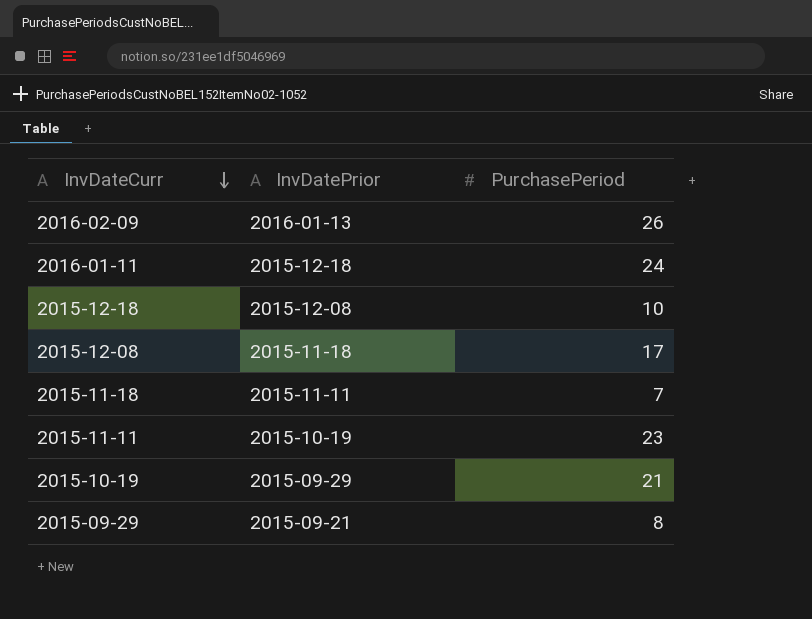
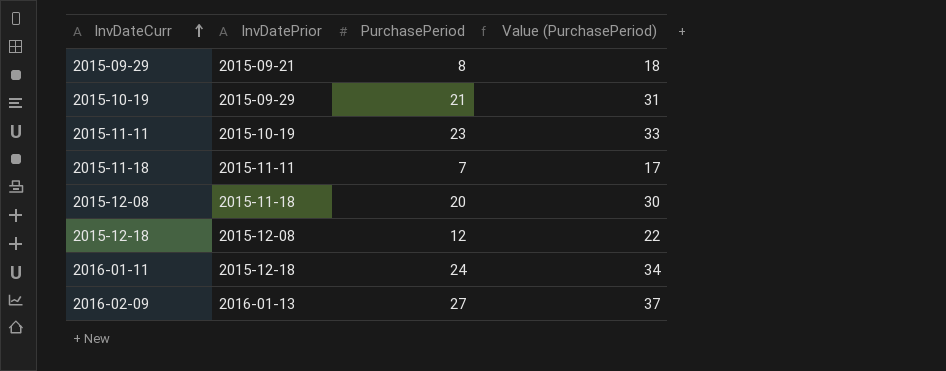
row order: InvDateCurr descending -> InvDateCurr ascending
column Value (PurchasePeriod) | formula: none -> [PurchasePeriod] + 10
2015-12-08 | PurchasePeriod: 17 -> 20
2015-12-18 | PurchasePeriod: 10 -> 12
2016-02-09 | PurchasePeriod: 26 -> 27

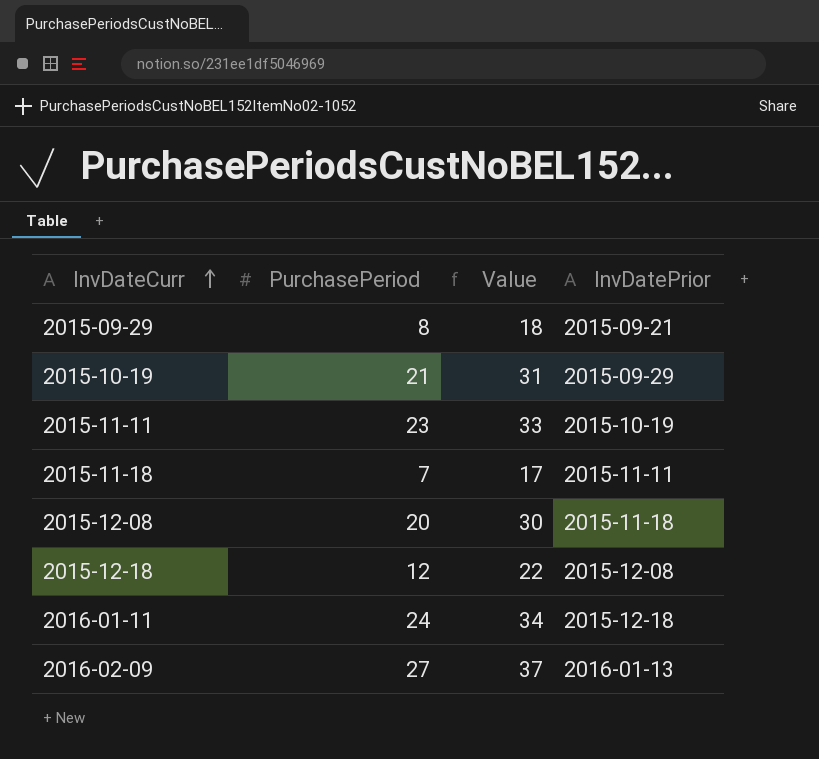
column name: Value (PurchasePeriod) -> Value
column InvDatePrior | position: 2 -> 4

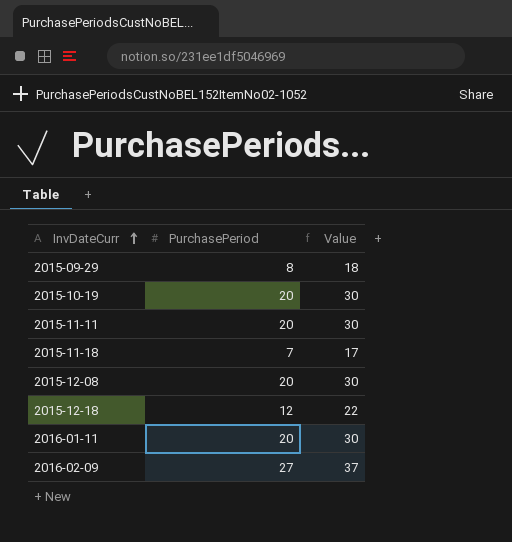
column InvDatePrior | position: 4 -> none
2015-10-19 | PurchasePeriod: 21 -> 20
2015-10-19 | Value: 31 -> 30
2015-11-11 | PurchasePeriod: 23 -> 20
2015-11-11 | Value: 33 -> 30
2016-01-11 | PurchasePeriod: 24 -> 20
2016-01-11 | Value: 34 -> 30

